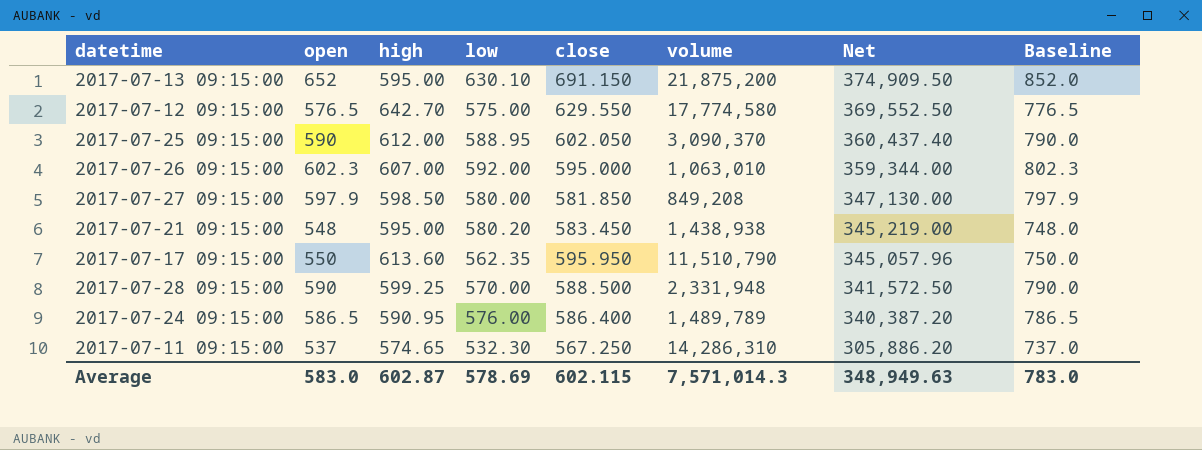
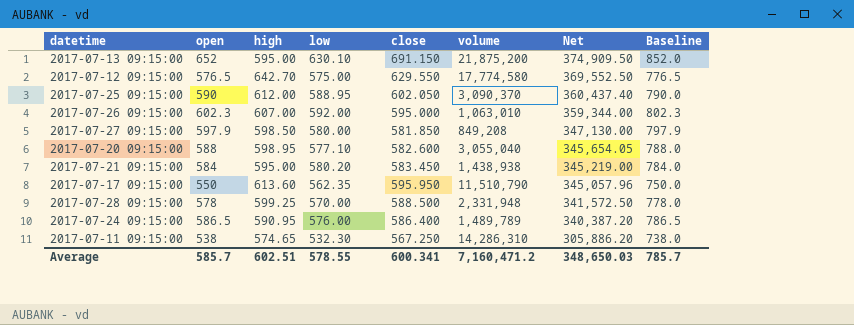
row 2017-07-20 09:15:00: none -> 588 | 598.95 | 577.10 | 582.600 | 3,055,040 | 345,654.05 | 788.0
2017-07-21 09:15:00 | open: 548 -> 584
2017-07-21 09:15:00 | Baseline: 748.0 -> 784.0
2017-07-28 09:15:00 | open: 590 -> 578
2017-07-28 09:15:00 | Baseline: 790.0 -> 778.0
2017-07-11 09:15:00 | open: 537 -> 538
2017-07-11 09:15:00 | Baseline: 737.0 -> 738.0
Average | open: 583.0 -> 585.7
Average | high: 602.87 -> 602.51
Average | low: 578.69 -> 578.55
Average | close: 602.115 -> 600.341
Average | volume: 7,571,014.3 -> 7,160,471.2
Average | Net: 348,949.63 -> 348,650.03
Average | Baseline: 783.0 -> 785.7

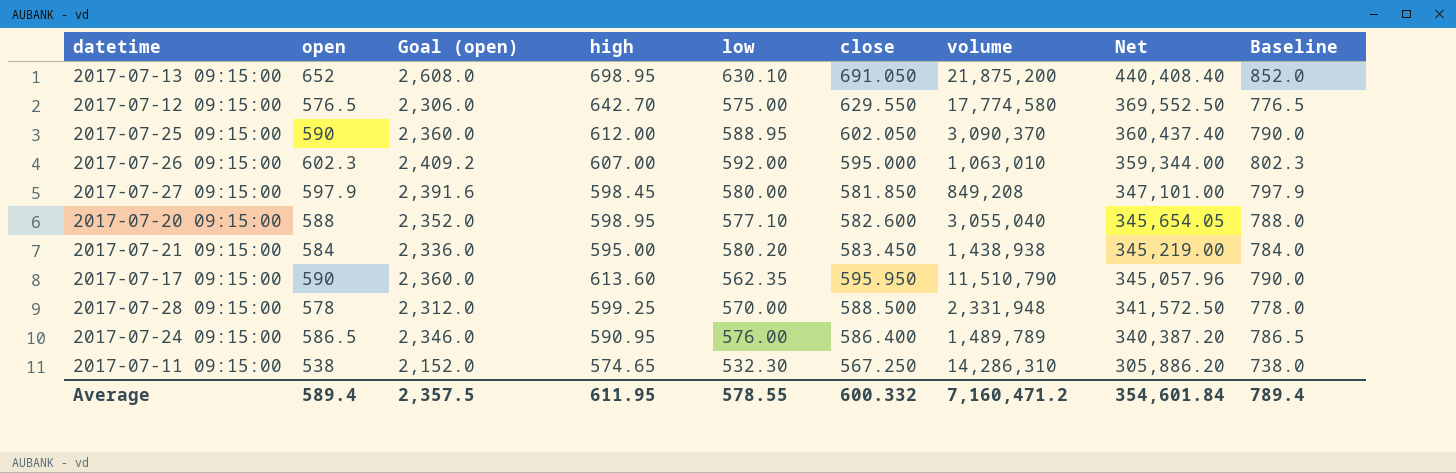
column Goal (open) | formula: none -> [open] * 4
2017-07-13 09:15:00 | high: 595.00 -> 698.95
2017-07-13 09:15:00 | close: 691.150 -> 691.050
2017-07-13 09:15:00 | Net: 374,909.50 -> 440,408.40
2017-07-27 09:15:00 | high: 598.50 -> 598.45
2017-07-27 09:15:00 | Net: 347,130.00 -> 347,101.00
2017-07-17 09:15:00 | open: 550 -> 590
2017-07-17 09:15:00 | Baseline: 750.0 -> 790.0
Average | open: 585.7 -> 589.4
Average | high: 602.51 -> 611.95
Average | close: 600.341 -> 600.332
Average | Net: 348,650.03 -> 354,601.84
Average | Baseline: 785.7 -> 789.4

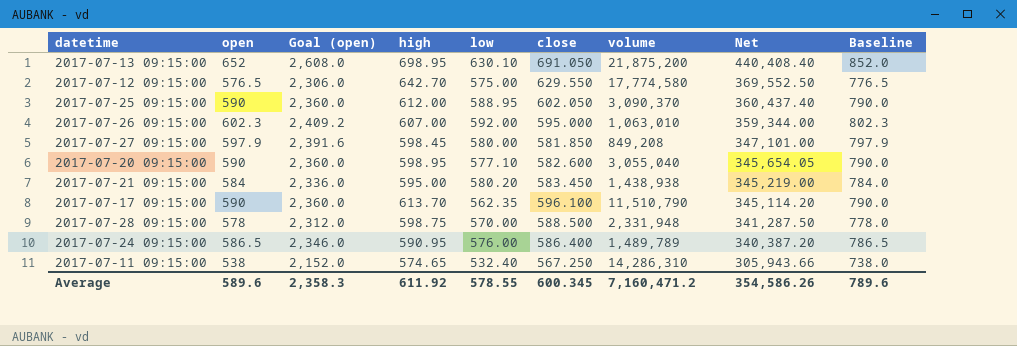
2017-07-20 09:15:00 | open: 588 -> 590
2017-07-20 09:15:00 | Goal (open): 2,352.0 -> 2,360.0
2017-07-20 09:15:00 | Baseline: 788.0 -> 790.0
2017-07-17 09:15:00 | high: 613.60 -> 613.70
2017-07-17 09:15:00 | close: 595.950 -> 596.100
2017-07-17 09:15:00 | Net: 345,057.96 -> 345,114.20
2017-07-28 09:15:00 | high: 599.25 -> 598.75
2017-07-28 09:15:00 | Net: 341,572.50 -> 341,287.50
2017-07-11 09:15:00 | low: 532.30 -> 532.40
2017-07-11 09:15:00 | Net: 305,886.20 -> 305,943.66
Average | open: 589.4 -> 589.6
Average | Goal (open): 2,357.5 -> 2,358.3
Average | high: 611.95 -> 611.92
Average | close: 600.332 -> 600.345
Average | Net: 354,601.84 -> 354,586.26
Average | Baseline: 789.4 -> 789.6

